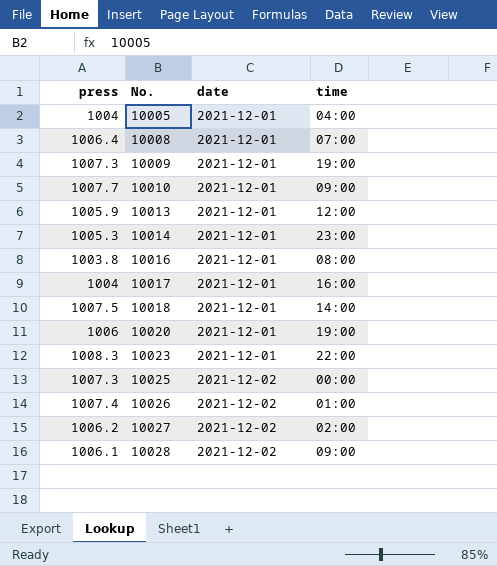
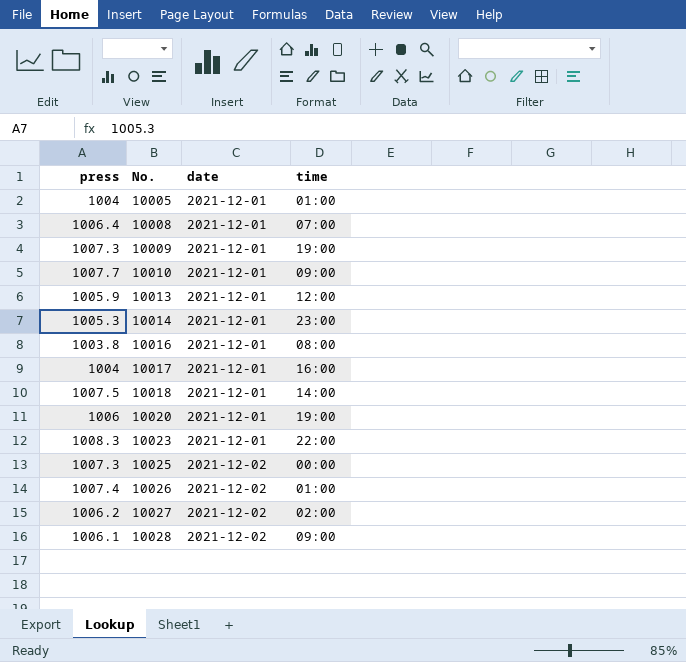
10005 | time: 04:00 -> 01:00

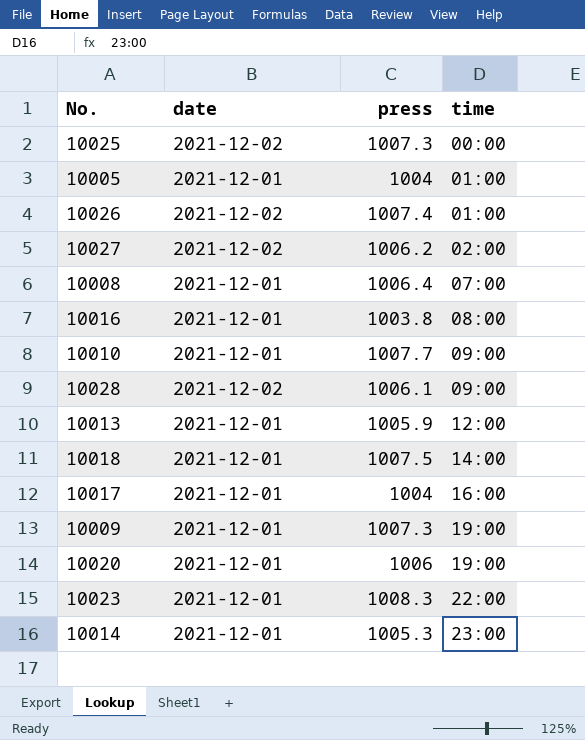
row order: No. ascending -> time ascending
column press | position: 1 -> 3

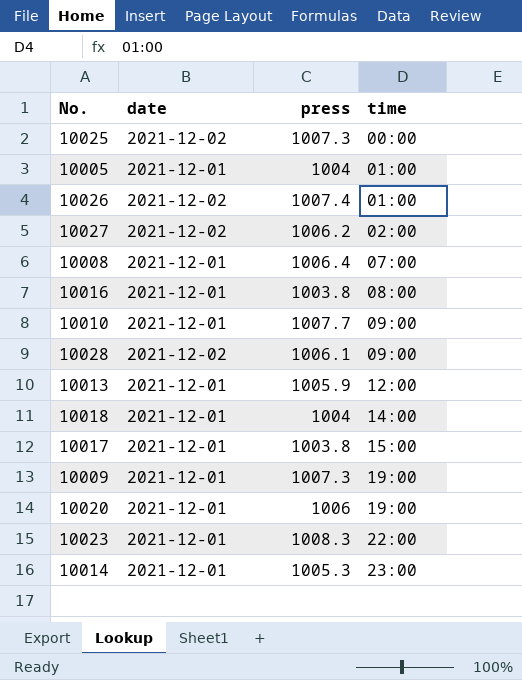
10018 | press: 1007.5 -> 1004
10017 | press: 1004 -> 1003.8
10017 | time: 16:00 -> 15:00

